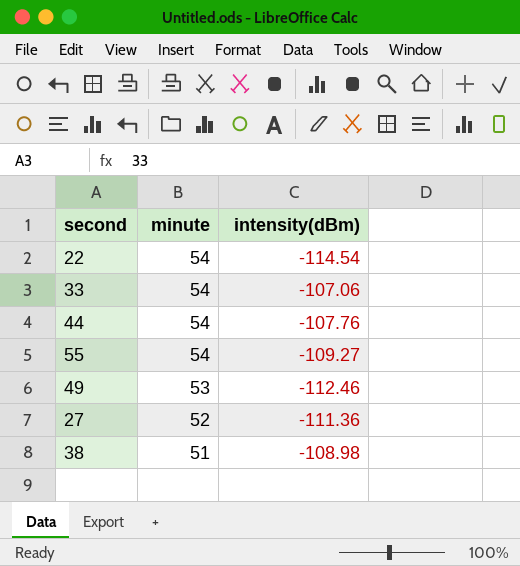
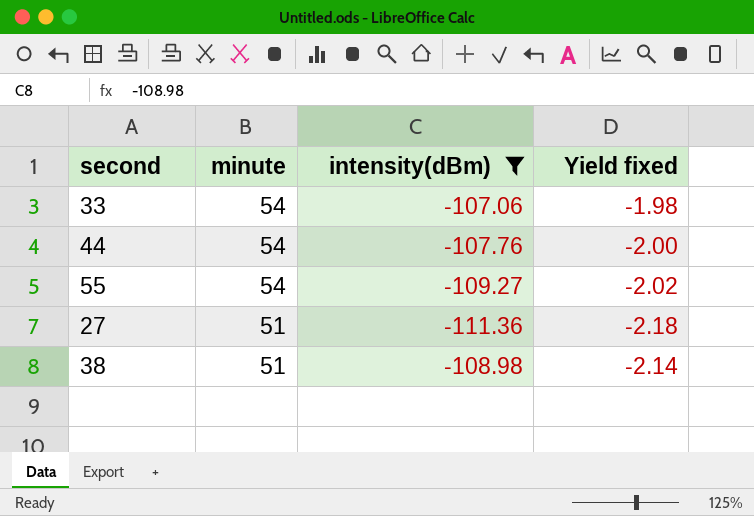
filter: none -> intensity(dBm) >= -111.36
column Yield fixed | formula: none -> [intensity(dBm)] / [minute]
27 | minute: 52 -> 51

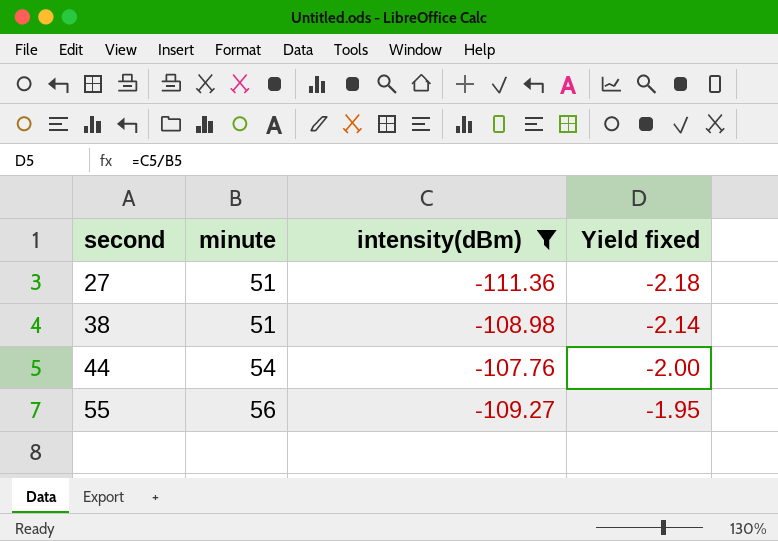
row order: minute descending -> second ascending
row 33: 54 | -107.06 | -1.98 -> none
55 | minute: 54 -> 56
55 | Yield fixed: -2.02 -> -1.95

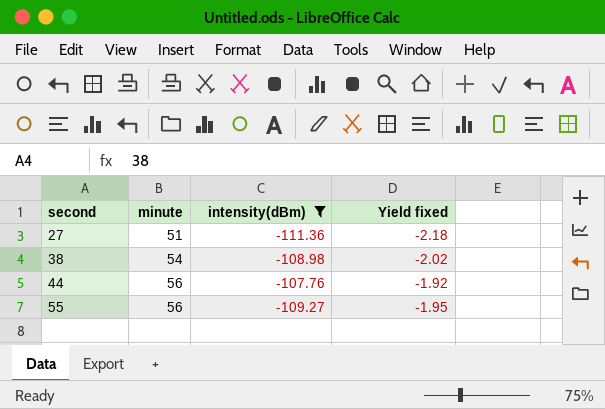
38 | minute: 51 -> 54
38 | Yield fixed: -2.14 -> -2.02
44 | minute: 54 -> 56
44 | Yield fixed: -2.00 -> -1.92

